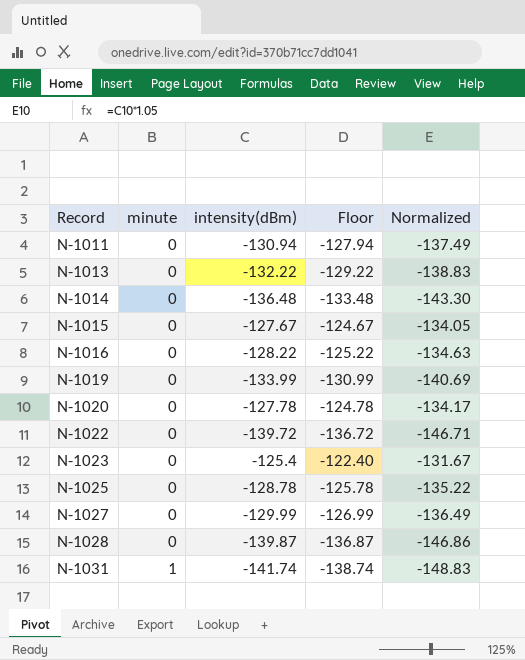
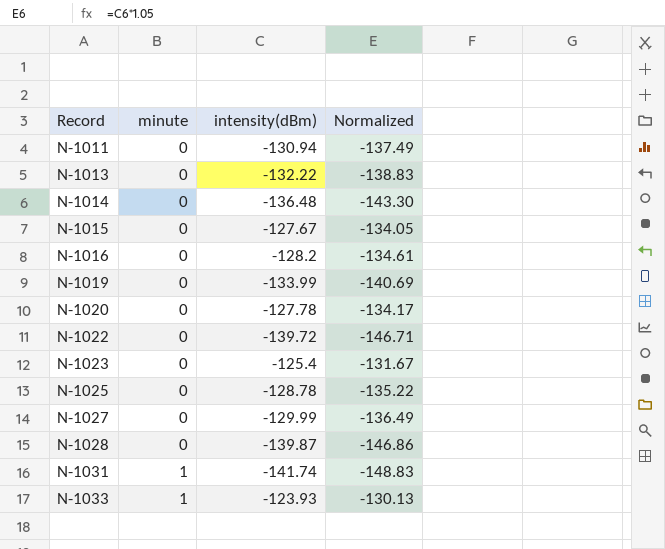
column Floor | formula: [intensity(dBm)] + 3 -> none
N-1016 | intensity(dBm): -128.22 -> -128.2
N-1016 | Normalized: -134.63 -> -134.61
row N-1033: none -> 1 | -123.93 | -130.13

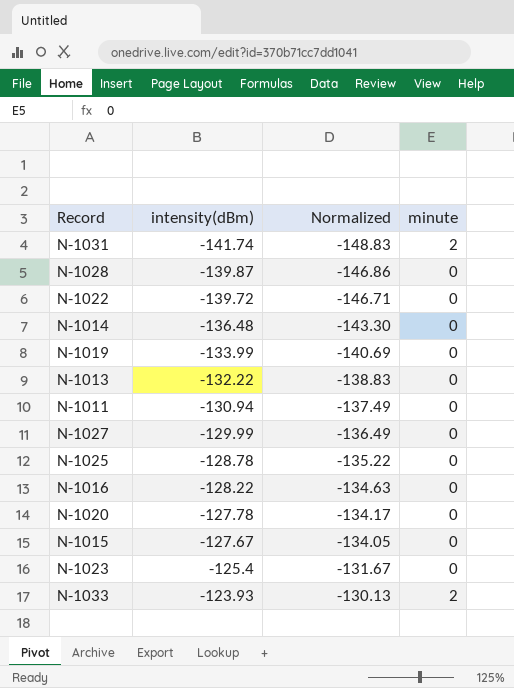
row order: Record ascending -> intensity(dBm) ascending
column minute | position: 2 -> 4
N-1031 | minute: 1 -> 2
N-1016 | intensity(dBm): -128.2 -> -128.22
N-1016 | Normalized: -134.61 -> -134.63
N-1033 | minute: 1 -> 2

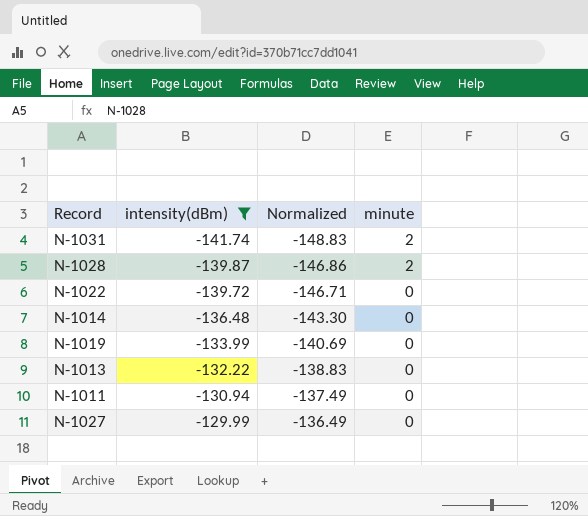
filter: none -> intensity(dBm) <= -129.99
N-1028 | minute: 0 -> 2

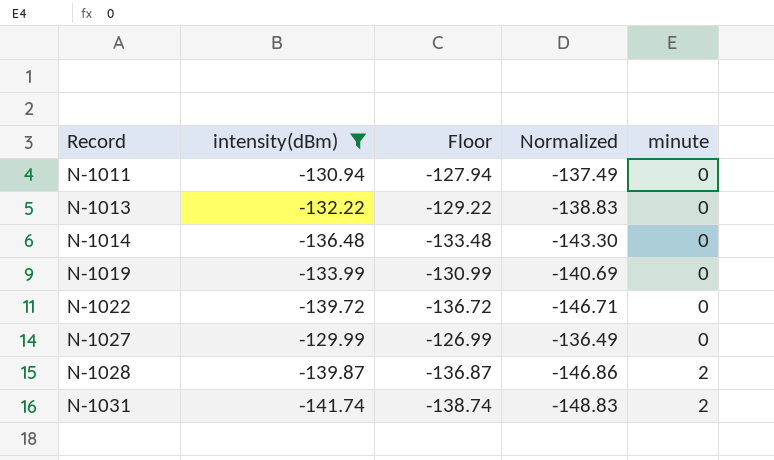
row order: intensity(dBm) ascending -> Record ascending
column Floor | formula: none -> [intensity(dBm)] + 3

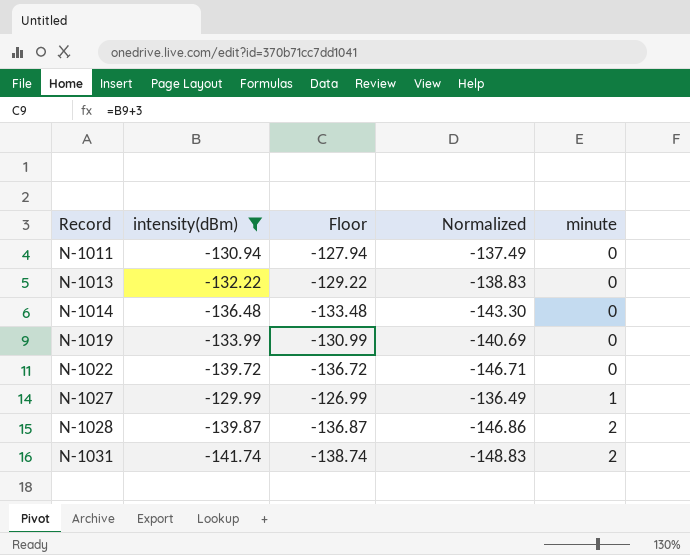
N-1027 | minute: 0 -> 1

